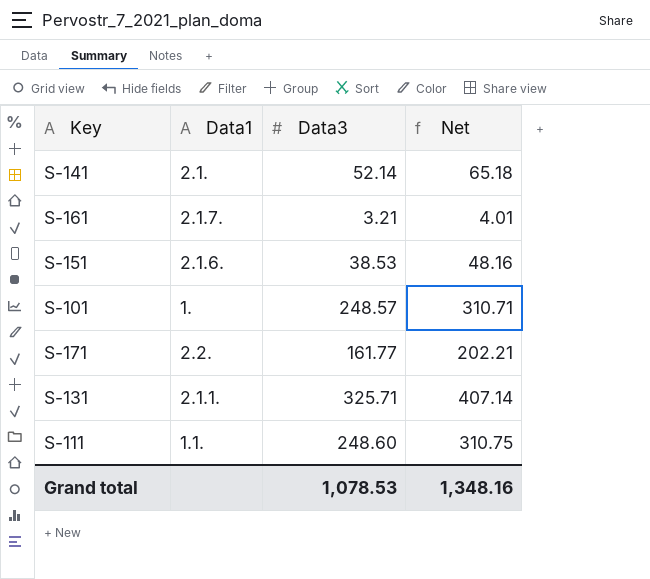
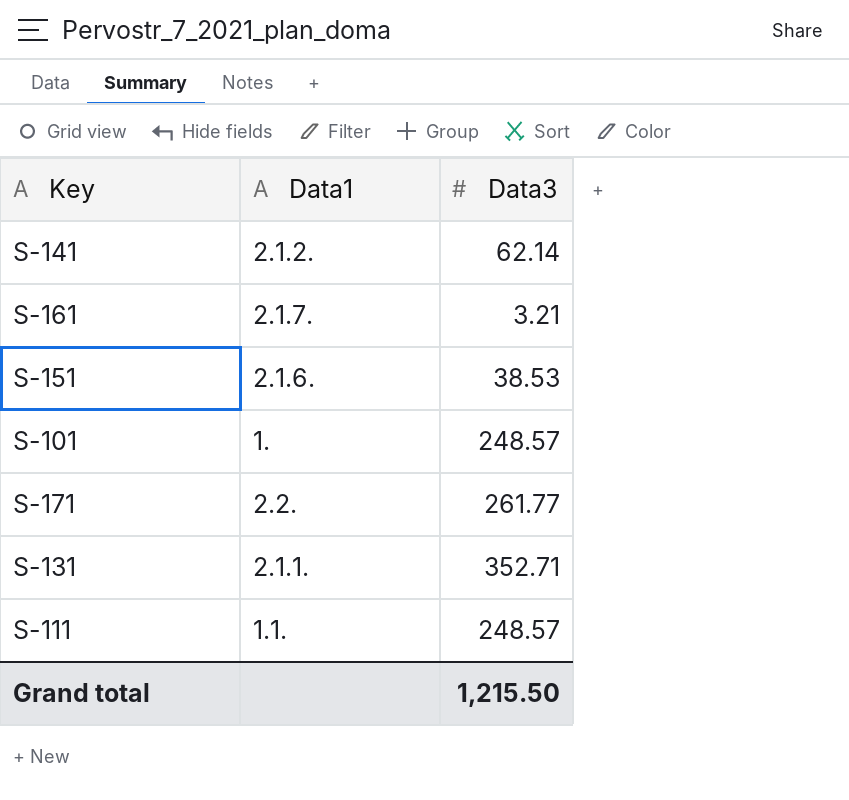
column Net | formula: [Data3] * 1.25 -> none
S-141 | Data1: 2.1. -> 2.1.2.
S-141 | Data3: 52.14 -> 62.14
S-171 | Data3: 161.77 -> 261.77
S-131 | Data3: 325.71 -> 352.71
S-111 | Data3: 248.60 -> 248.57
Grand total | Data3: 1,078.53 -> 1,215.50

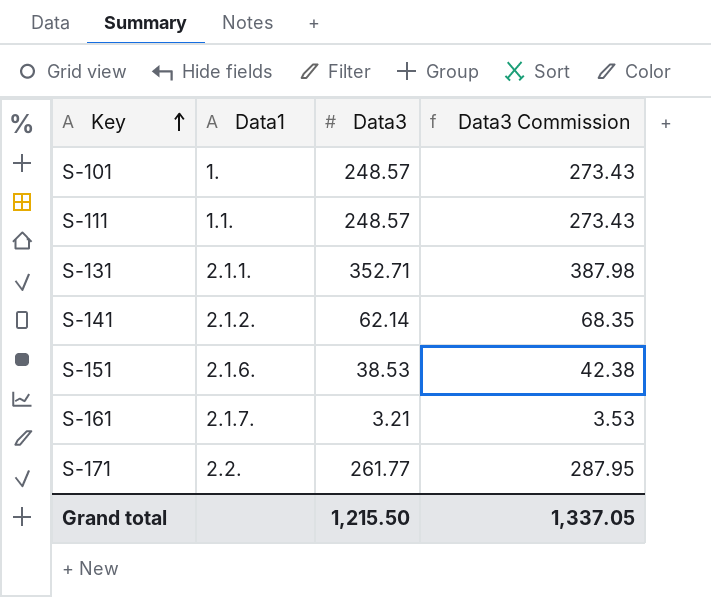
row order: none -> Key ascending
column Data3 Commission | formula: none -> [Data3] * 1.1

